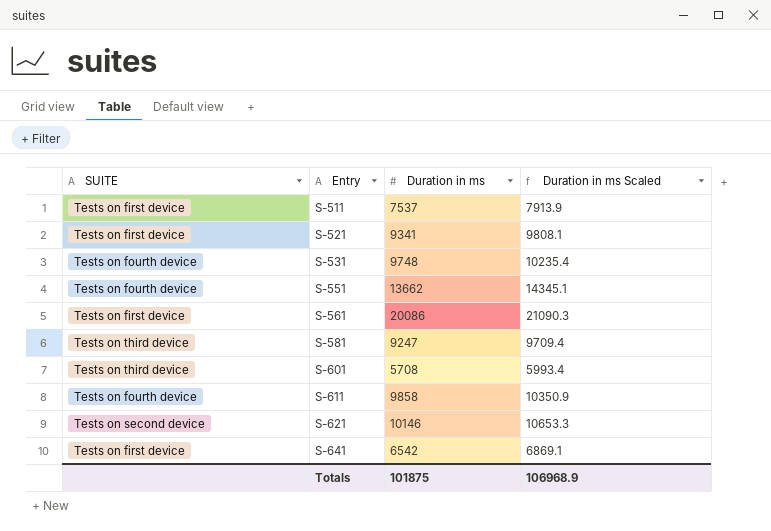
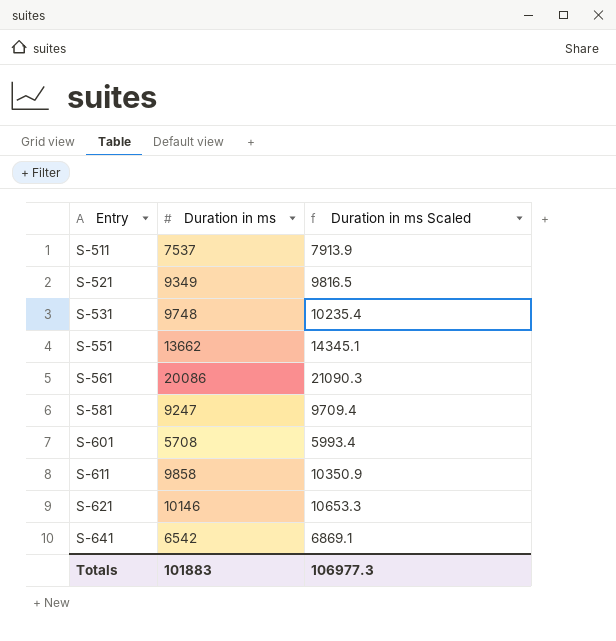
column SUITE | position: 1 -> none
S-521 | Duration in ms: 9341 -> 9349
S-521 | Duration in ms Scaled: 9808.1 -> 9816.5
Totals | Duration in ms: 101875 -> 101883
Totals | Duration in ms Scaled: 106968.9 -> 106977.3

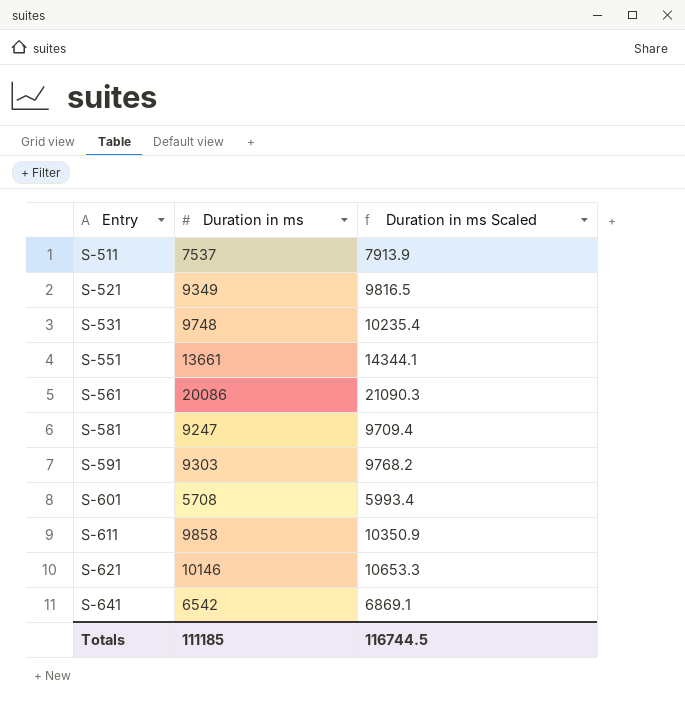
S-551 | Duration in ms: 13662 -> 13661
S-551 | Duration in ms Scaled: 14345.1 -> 14344.1
row S-591: none -> 9303 | 9768.2
Totals | Duration in ms: 101883 -> 111185
Totals | Duration in ms Scaled: 106977.3 -> 116744.5

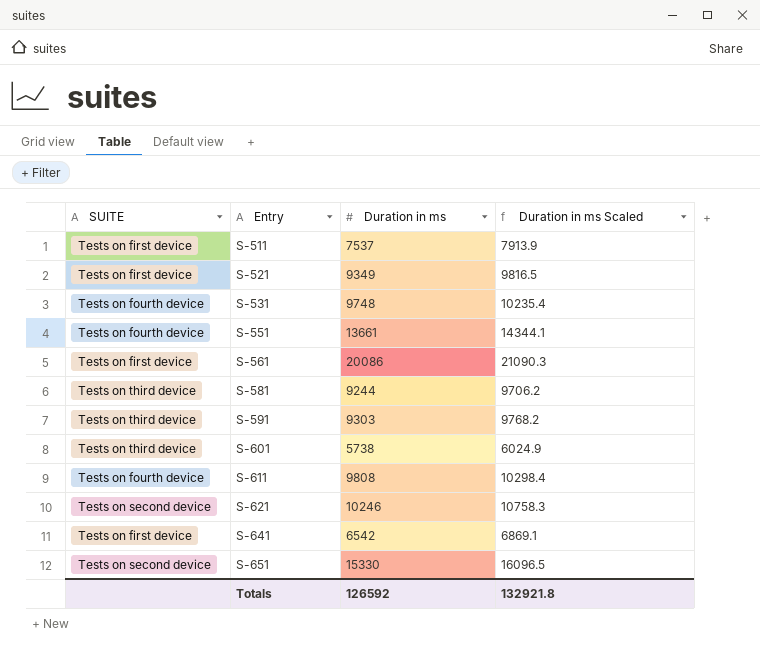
column SUITE | position: none -> 1
S-581 | Duration in ms: 9247 -> 9244
S-581 | Duration in ms Scaled: 9709.4 -> 9706.2
S-601 | Duration in ms: 5708 -> 5738
S-601 | Duration in ms Scaled: 5993.4 -> 6024.9
S-611 | Duration in ms: 9858 -> 9808
S-611 | Duration in ms Scaled: 10350.9 -> 10298.4
S-621 | Duration in ms: 10146 -> 10246
S-621 | Duration in ms Scaled: 10653.3 -> 10758.3
row S-651: none -> Tests on second device | 15330 | 16096.5
Totals | Duration in ms: 111185 -> 126592
Totals | Duration in ms Scaled: 116744.5 -> 132921.8

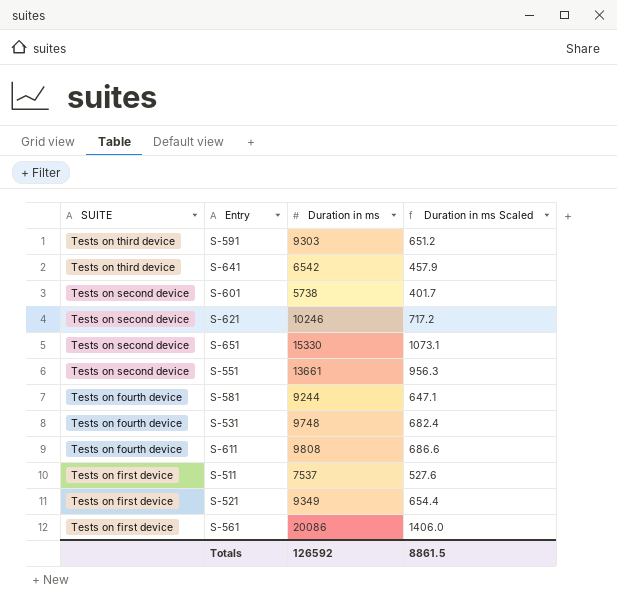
row order: Entry ascending -> SUITE descending
column Duration in ms Scaled | formula: [Duration in ms] * 1.05 -> [Duration in ms] * 0.07
S-641 | SUITE: Tests on first device -> Tests on third device
S-601 | SUITE: Tests on third device -> Tests on second device
S-551 | SUITE: Tests on fourth device -> Tests on second device
S-581 | SUITE: Tests on third device -> Tests on fourth device
Totals | Duration in ms Scaled: 132921.8 -> 8861.5

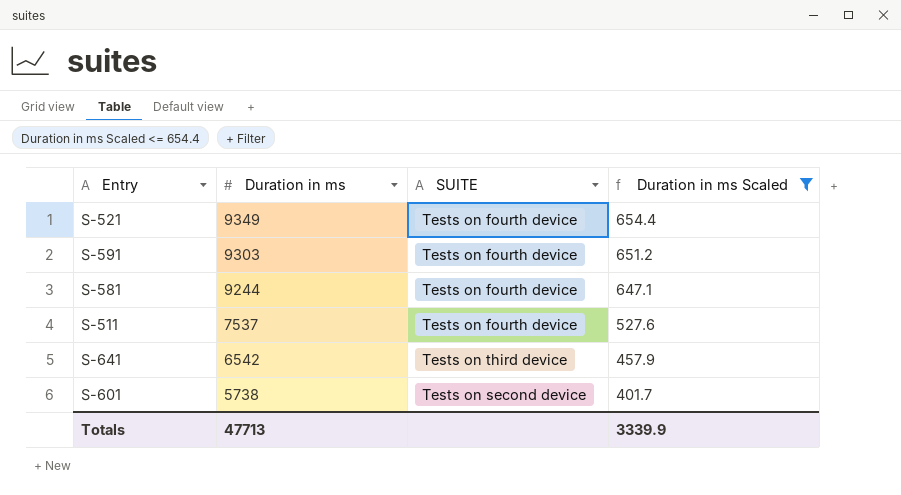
filter: none -> Duration in ms Scaled <= 654.4
row order: SUITE descending -> Duration in ms descending
column SUITE | position: 1 -> 3
S-521 | SUITE: Tests on first device -> Tests on fourth device
S-591 | SUITE: Tests on third device -> Tests on fourth device
S-511 | SUITE: Tests on first device -> Tests on fourth device
Totals | Duration in ms: 126592 -> 47713
Totals | Duration in ms Scaled: 8861.5 -> 3339.9

